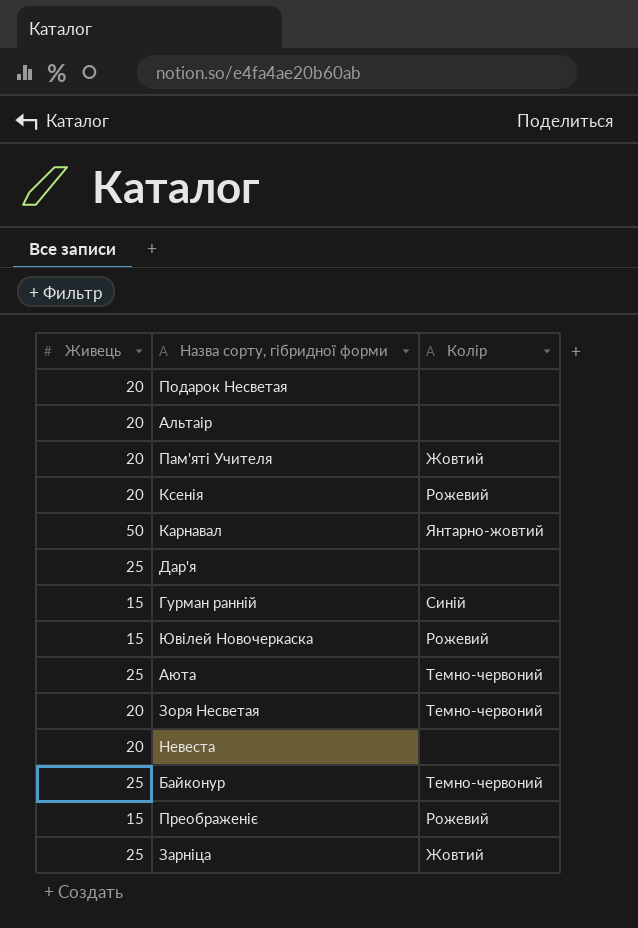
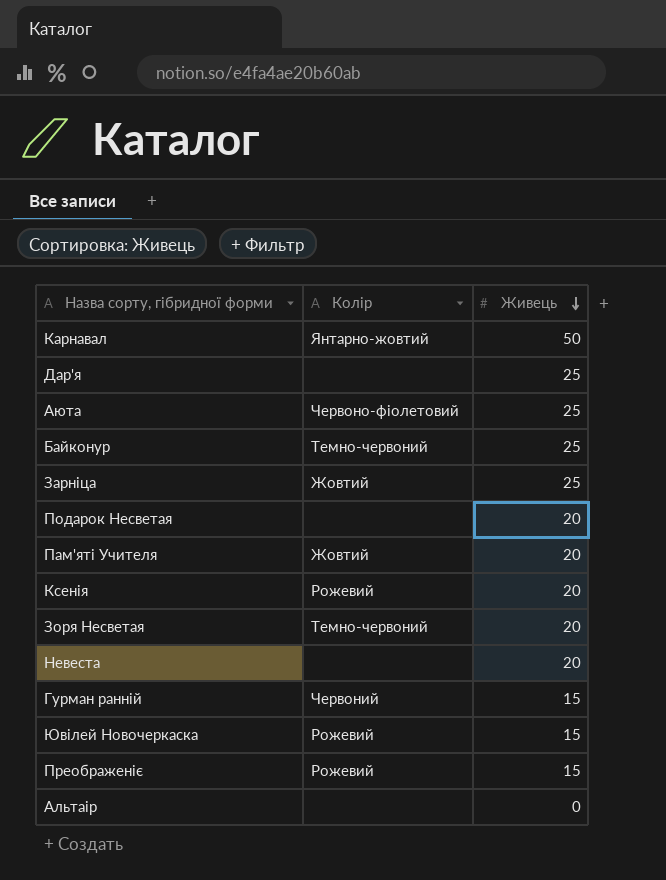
row order: none -> Живець descending
column Живець | position: 1 -> 3
Аюта | Колір: Темно-червоний -> Червоно-фіолетовий
Гурман ранній | Колір: Синій -> Червоний
Альтаір | Живець: 20 -> 0

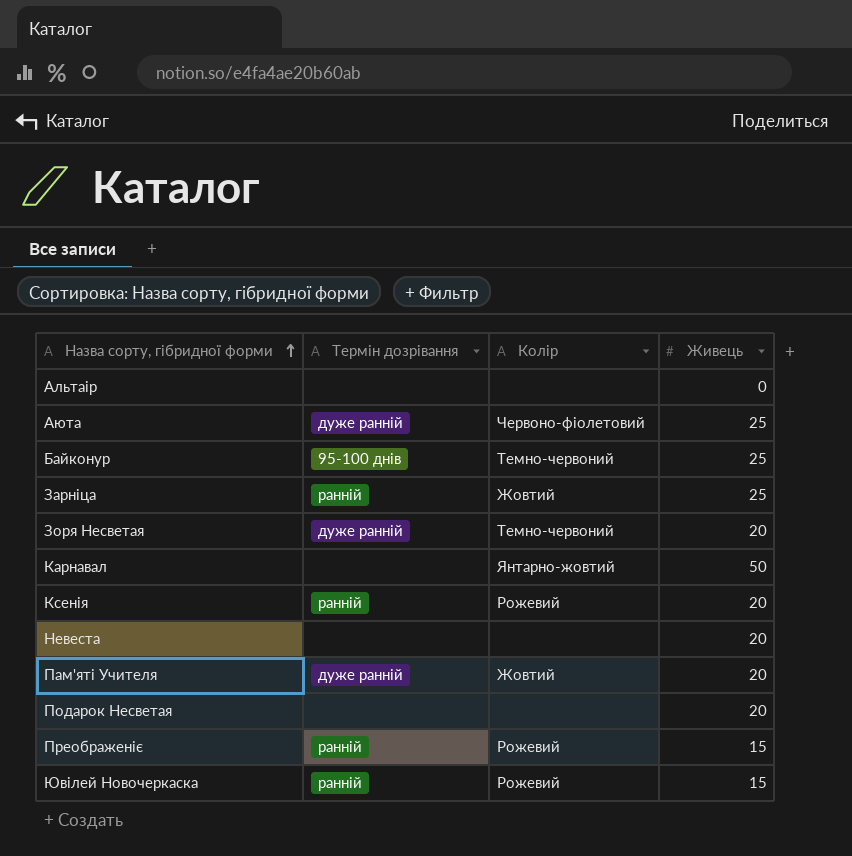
row order: Живець descending -> Назва сорту, гібридної форми ascending
column Термін дозрівання | position: none -> 2
row Дар'я: none | 25 -> none
row Гурман ранній: Червоний | 15 -> none

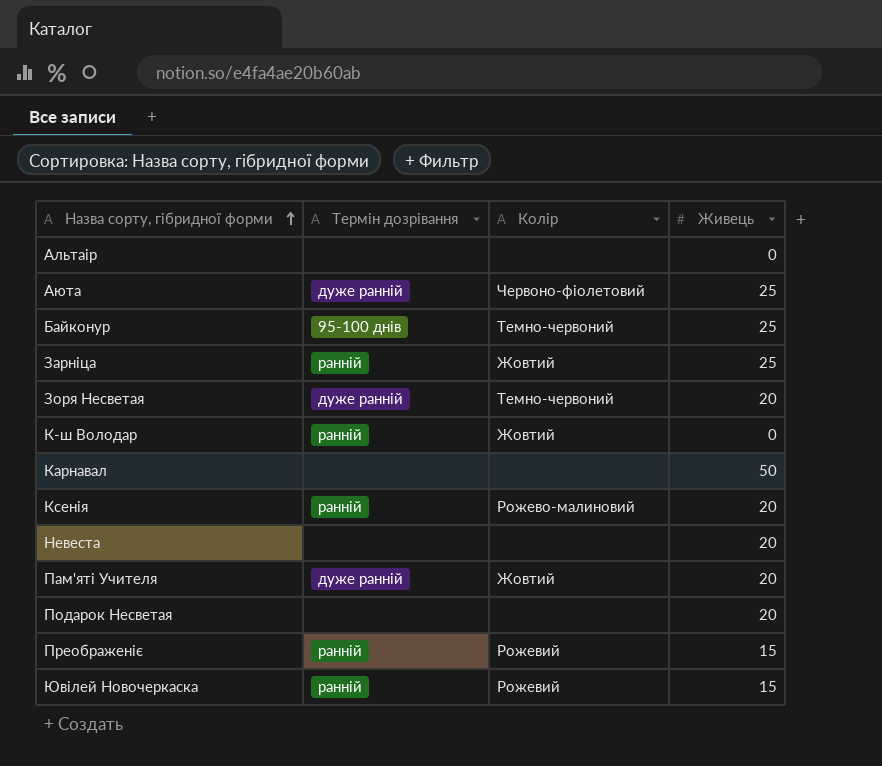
row К-ш Володар: none -> ранній | Жовтий | 0
Карнавал | Колір: Янтарно-жовтий -> none
Ксенія | Колір: Рожевий -> Рожево-малиновий

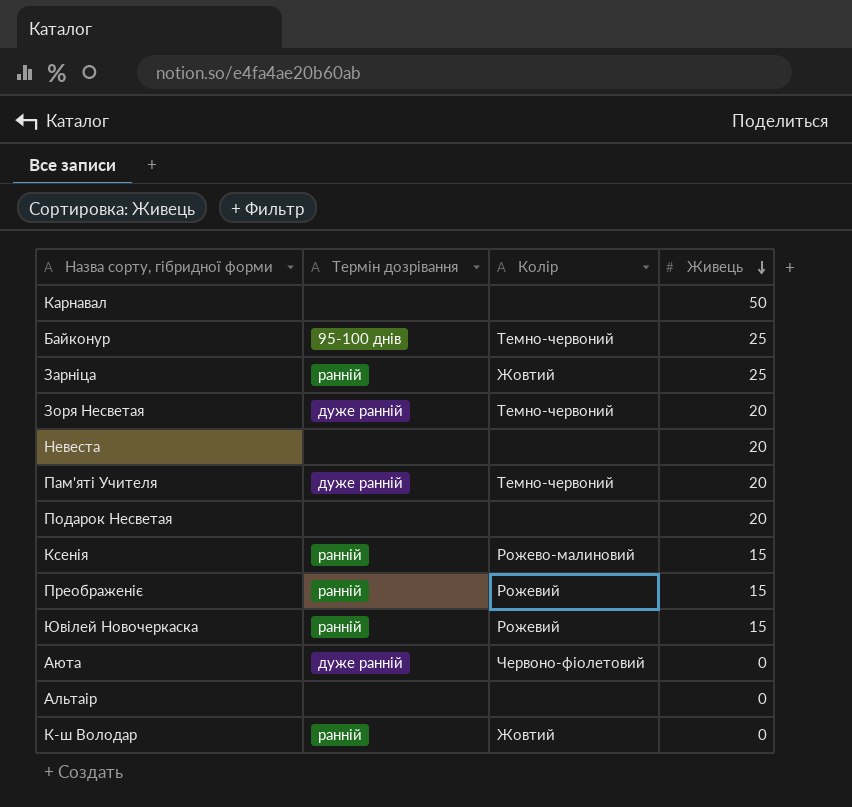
row order: Назва сорту, гібридної форми ascending -> Живець descending
Пам'яті Учителя | Колір: Жовтий -> Темно-червоний
Ксенія | Живець: 20 -> 15
Аюта | Живець: 25 -> 0

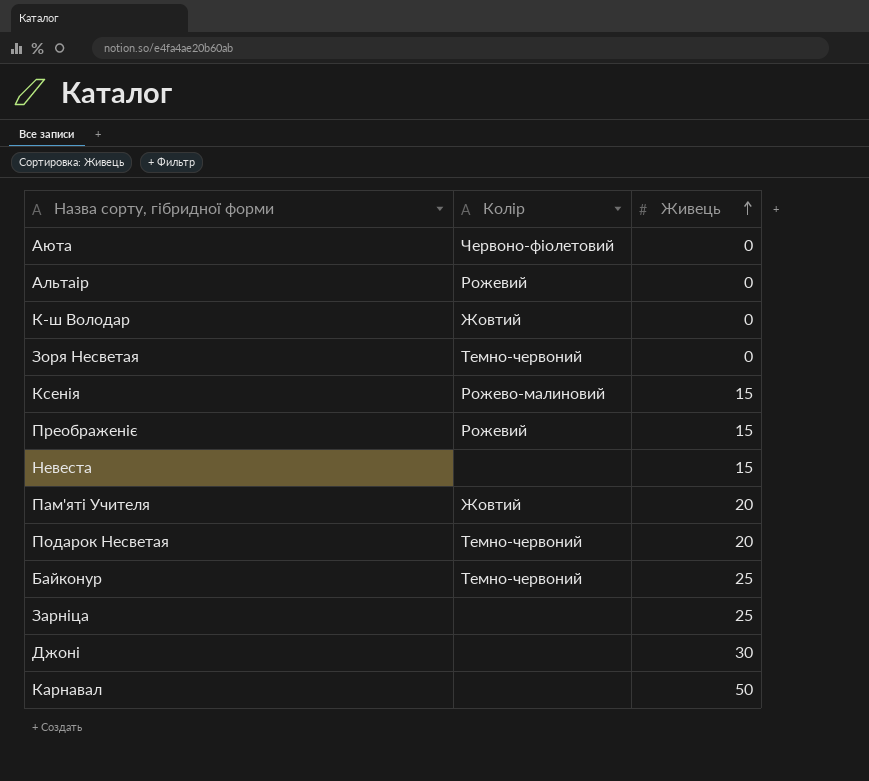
row order: Живець descending -> Живець ascending
column Термін дозрівання | position: 2 -> none
row Ювілей Новочеркаска: ранній | Рожевий | 15 -> none
Альтаір | Колір: none -> Рожевий
Зоря Несветая | Живець: 20 -> 0
Невеста | Живець: 20 -> 15
Пам'яті Учителя | Колір: Темно-червоний -> Жовтий
Подарок Несветая | Колір: none -> Темно-червоний
Зарніца | Колір: Жовтий -> none
row Джоні: none -> none | 30

